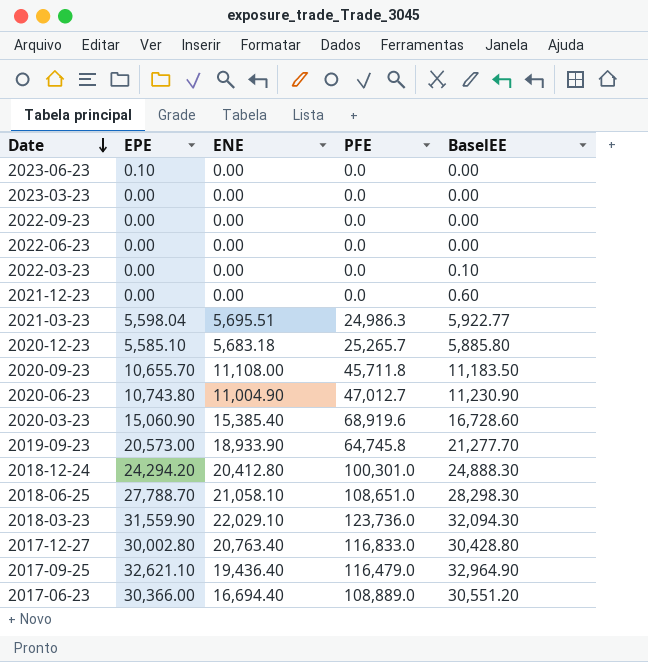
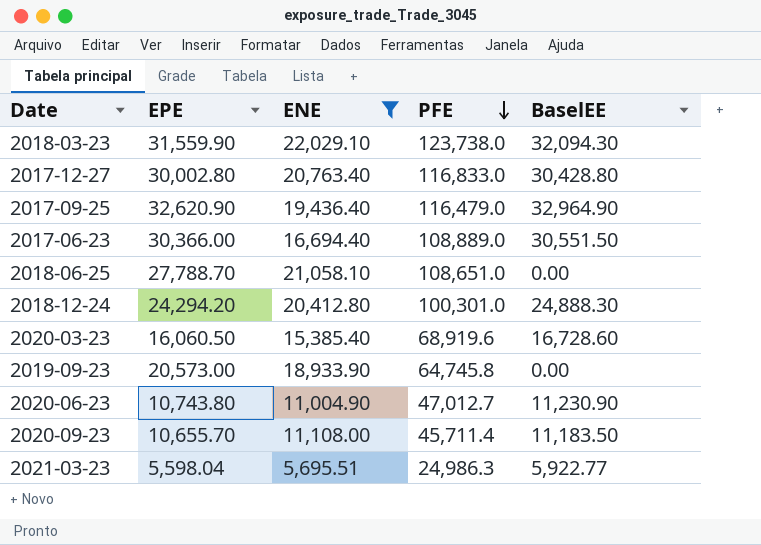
filter: none -> ENE >= 5,695.51
row order: Date descending -> PFE descending
2018-03-23 | PFE: 123,736.0 -> 123,738.0
2017-09-25 | EPE: 32,621.10 -> 32,620.90
2017-06-23 | BaselEE: 30,551.20 -> 30,551.50
2018-06-25 | BaselEE: 28,298.30 -> 0.00
2020-03-23 | EPE: 15,060.90 -> 16,060.50
2019-09-23 | BaselEE: 21,277.70 -> 0.00
2020-09-23 | PFE: 45,711.8 -> 45,711.4

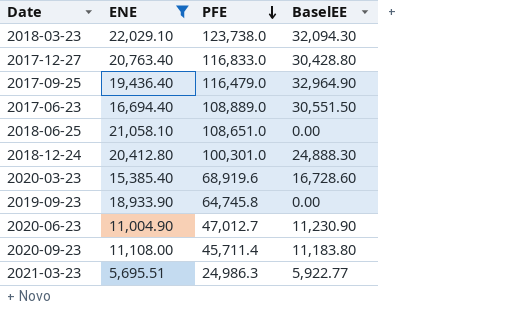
column EPE | position: 2 -> none
2020-09-23 | BaselEE: 11,183.50 -> 11,183.80

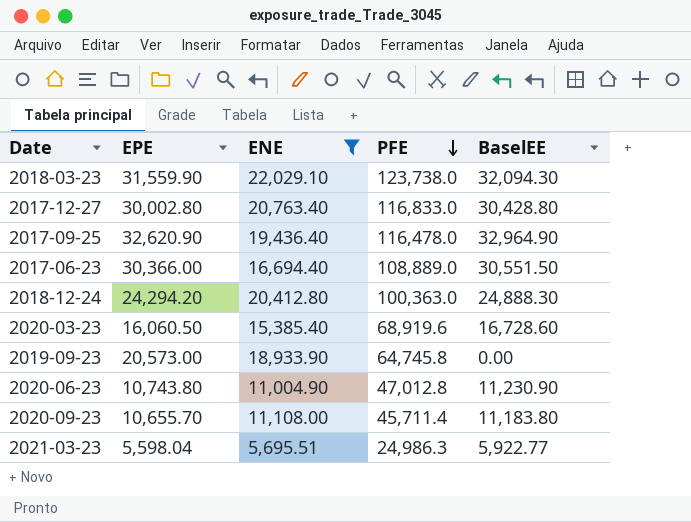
column EPE | position: none -> 2
row 2018-06-25: 21,058.10 | 108,651.0 | 0.00 -> none
2017-09-25 | PFE: 116,479.0 -> 116,478.0
2018-12-24 | PFE: 100,301.0 -> 100,363.0
2020-06-23 | PFE: 47,012.7 -> 47,012.8

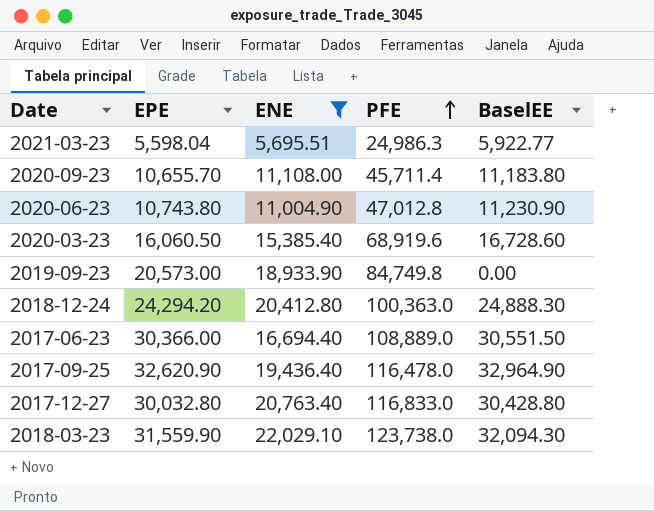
row order: PFE descending -> PFE ascending
2019-09-23 | PFE: 64,745.8 -> 84,749.8
2017-12-27 | EPE: 30,002.80 -> 30,032.80

